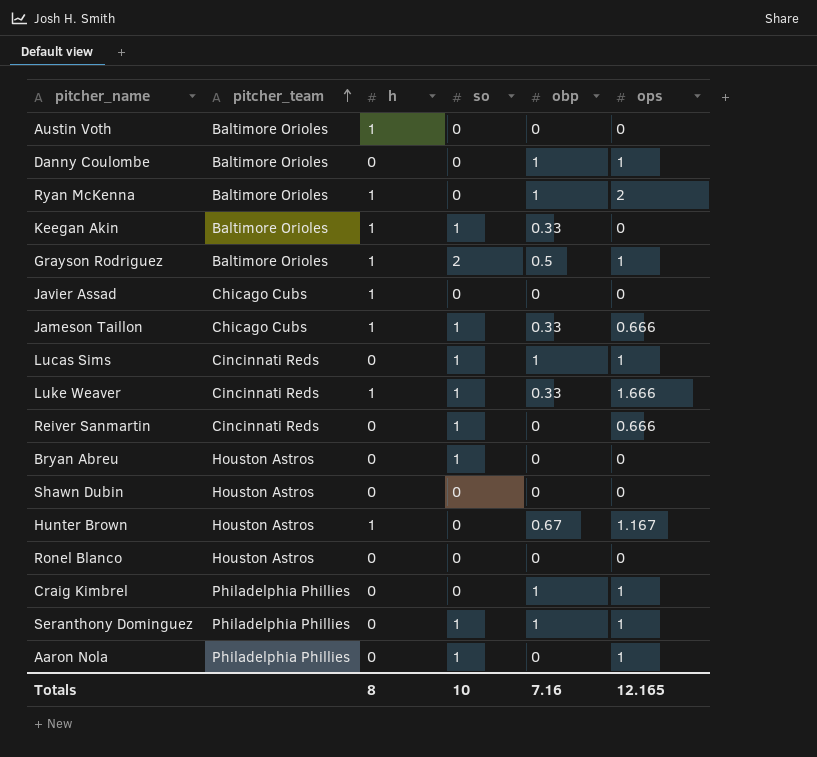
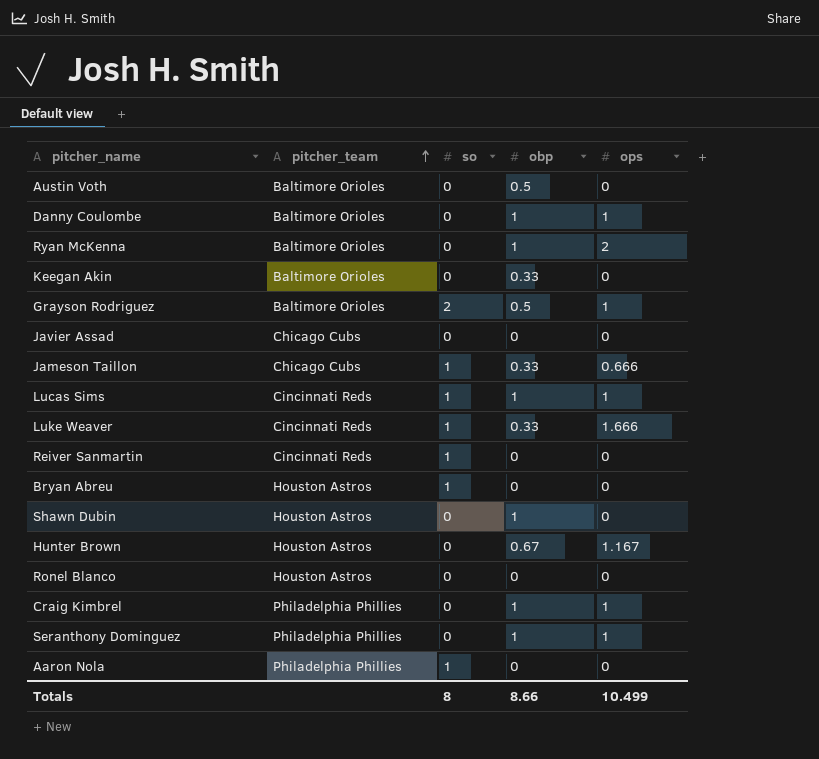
column h | position: 3 -> none
Austin Voth | obp: 0 -> 0.5
Keegan Akin | so: 1 -> 0
Reiver Sanmartin | ops: 0.666 -> 0
Shawn Dubin | obp: 0 -> 1
Seranthony Dominguez | so: 1 -> 0
Aaron Nola | ops: 1 -> 0
Totals | so: 10 -> 8
Totals | obp: 7.16 -> 8.66
Totals | ops: 12.165 -> 10.499

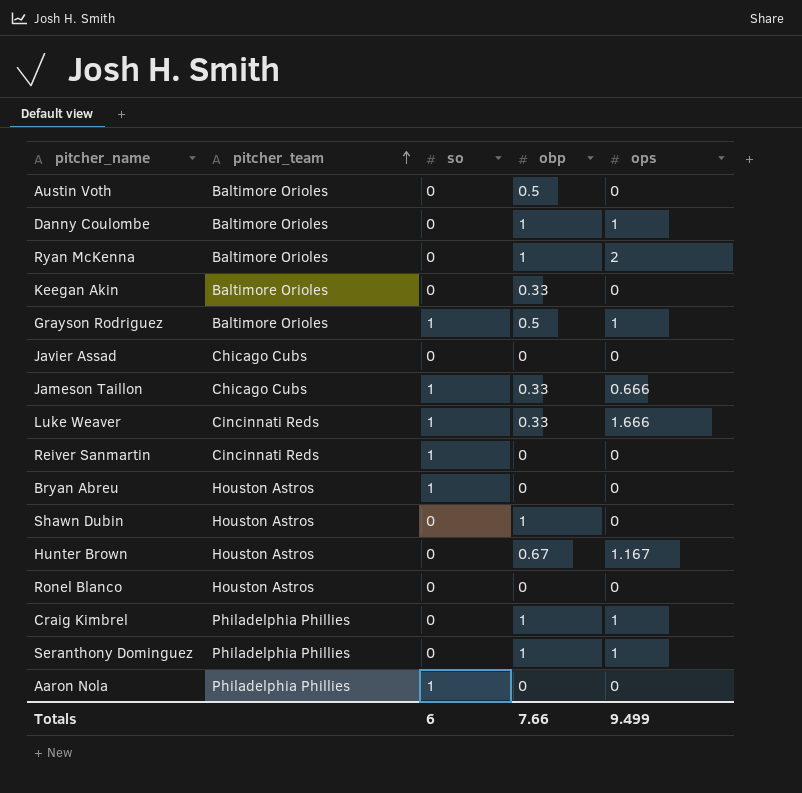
row Lucas Sims: Cincinnati Reds | 1 | 1 | 1 -> none
Grayson Rodriguez | so: 2 -> 1
Totals | so: 8 -> 6
Totals | obp: 8.66 -> 7.66
Totals | ops: 10.499 -> 9.499

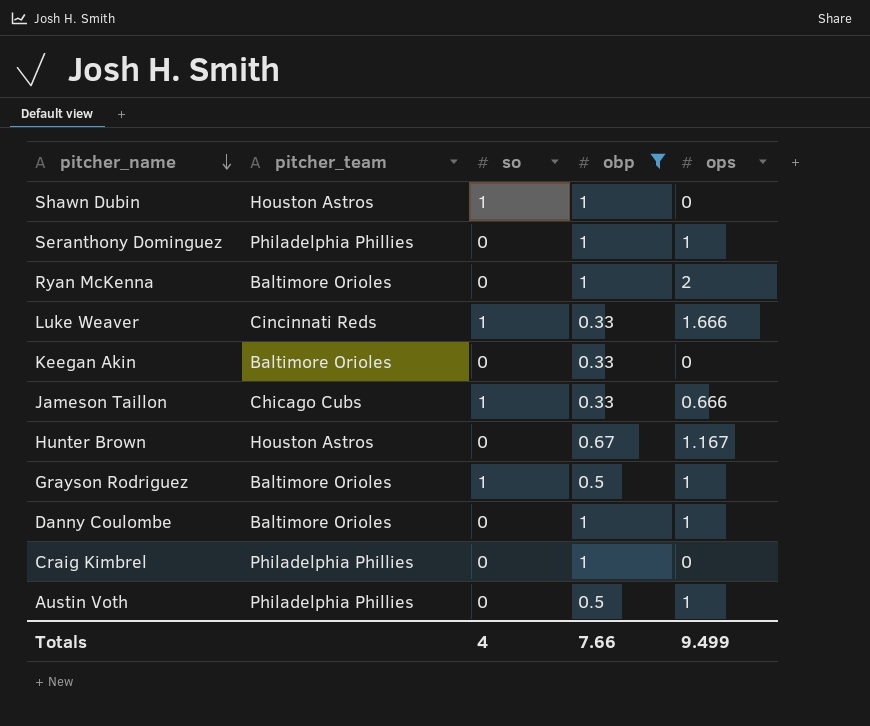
filter: none -> obp != 0
row order: pitcher_team ascending -> pitcher_name descending
Shawn Dubin | so: 0 -> 1
Craig Kimbrel | ops: 1 -> 0
Austin Voth | pitcher_team: Baltimore Orioles -> Philadelphia Phillies
Austin Voth | ops: 0 -> 1
Totals | so: 6 -> 4

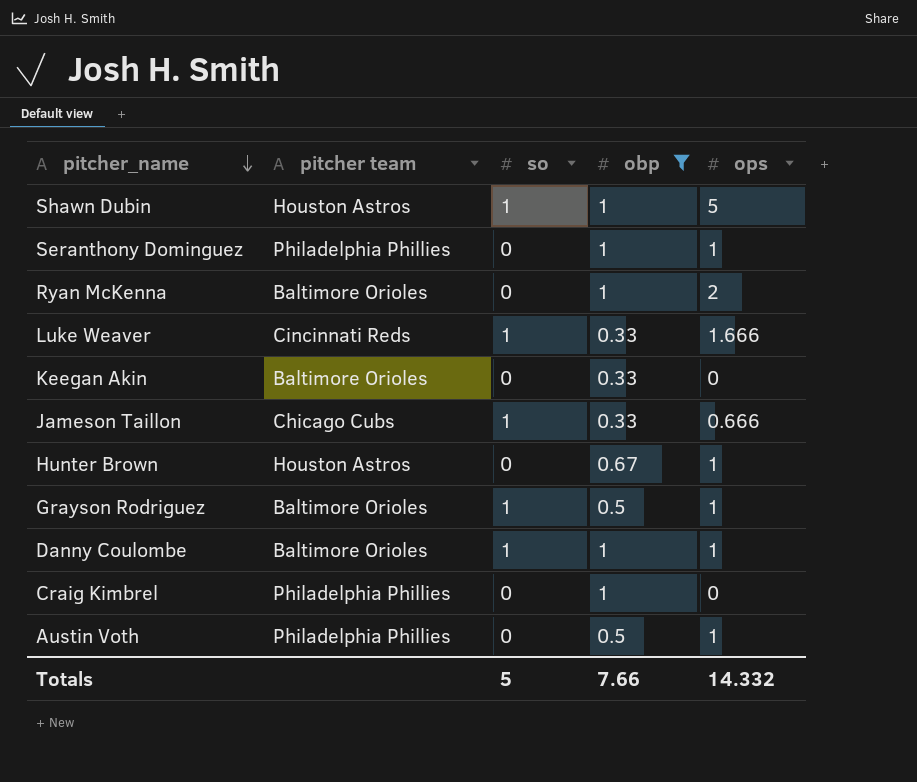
column name: pitcher_team -> pitcher team
Shawn Dubin | ops: 0 -> 5
Hunter Brown | ops: 1.167 -> 1
Danny Coulombe | so: 0 -> 1
Totals | so: 4 -> 5
Totals | ops: 9.499 -> 14.332

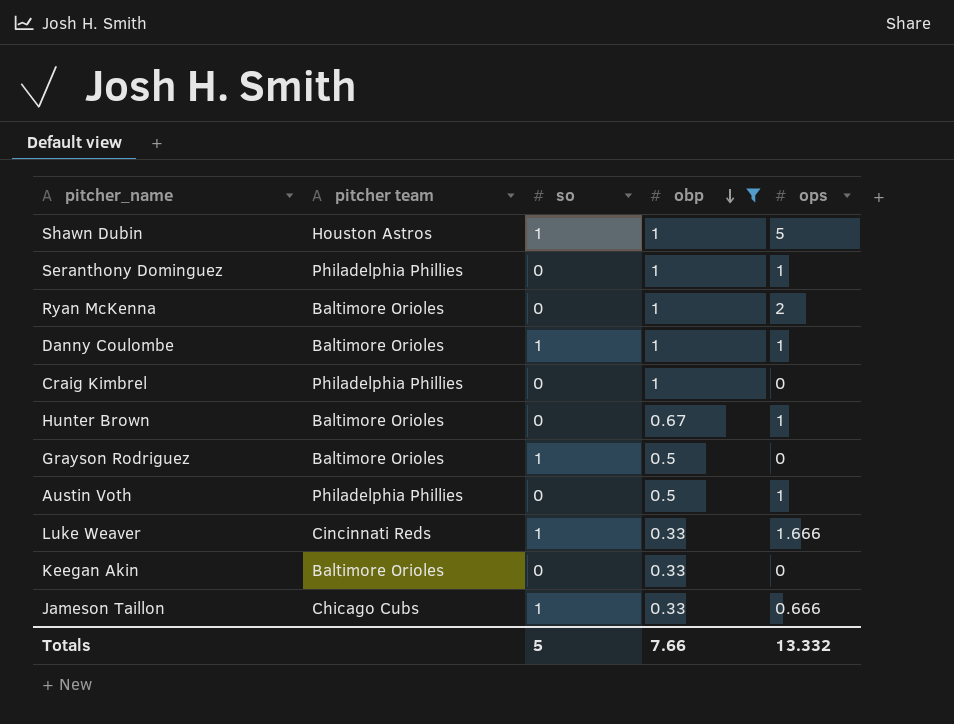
row order: pitcher_name descending -> obp descending
Hunter Brown | pitcher team: Houston Astros -> Baltimore Orioles
Grayson Rodriguez | ops: 1 -> 0
Totals | ops: 14.332 -> 13.332

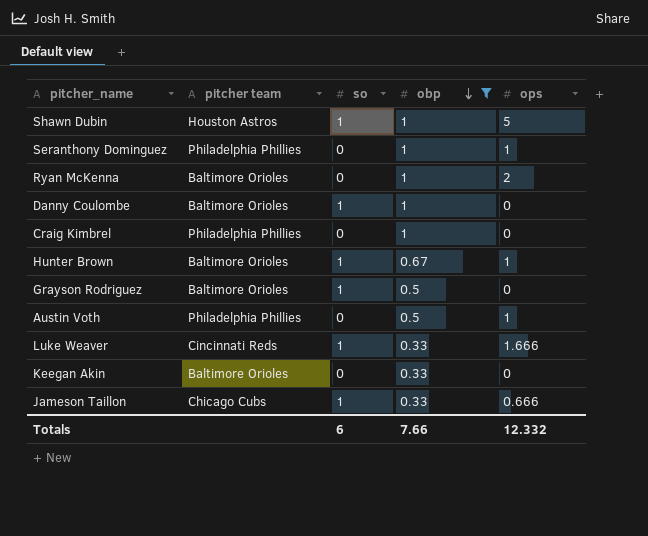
Danny Coulombe | ops: 1 -> 0
Hunter Brown | so: 0 -> 1
Totals | so: 5 -> 6
Totals | ops: 13.332 -> 12.332

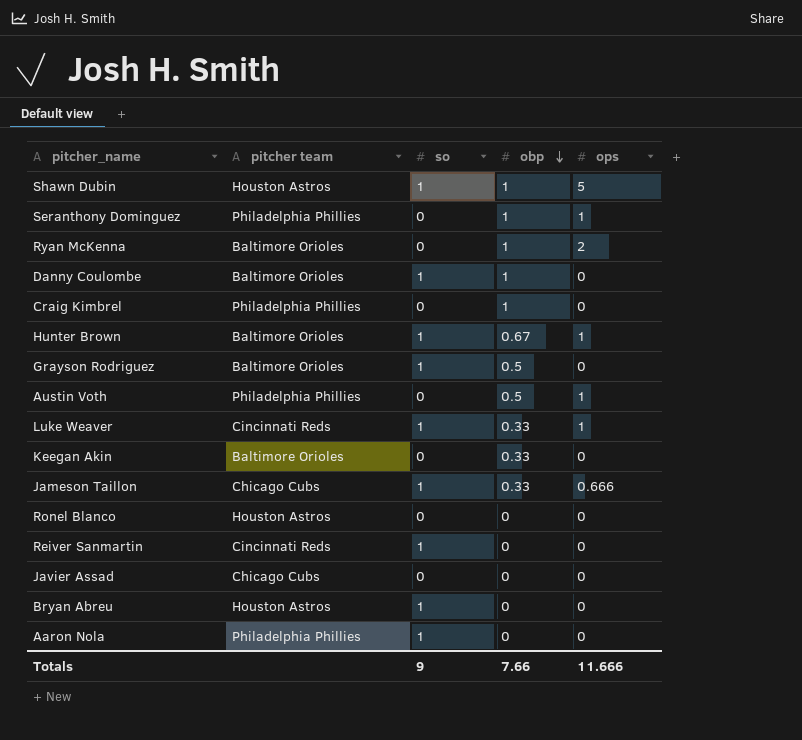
filter: obp != 0 -> none
Luke Weaver | ops: 1.666 -> 1
Totals | so: 6 -> 9
Totals | ops: 12.332 -> 11.666

